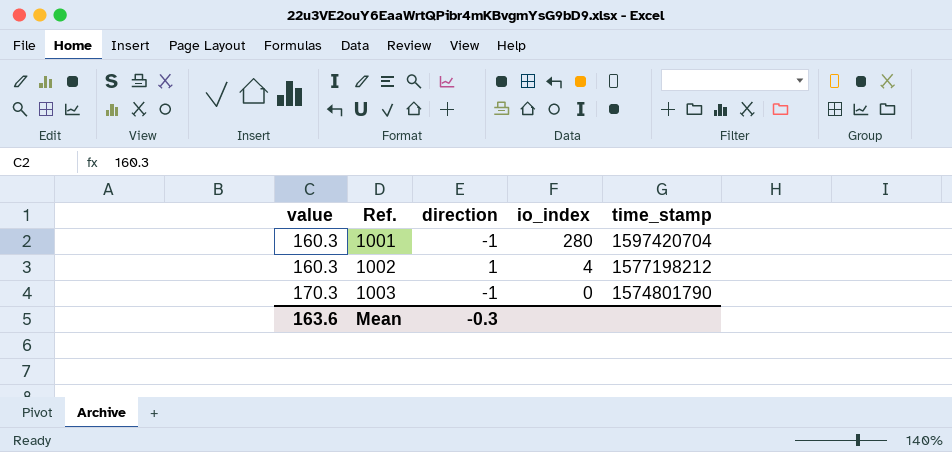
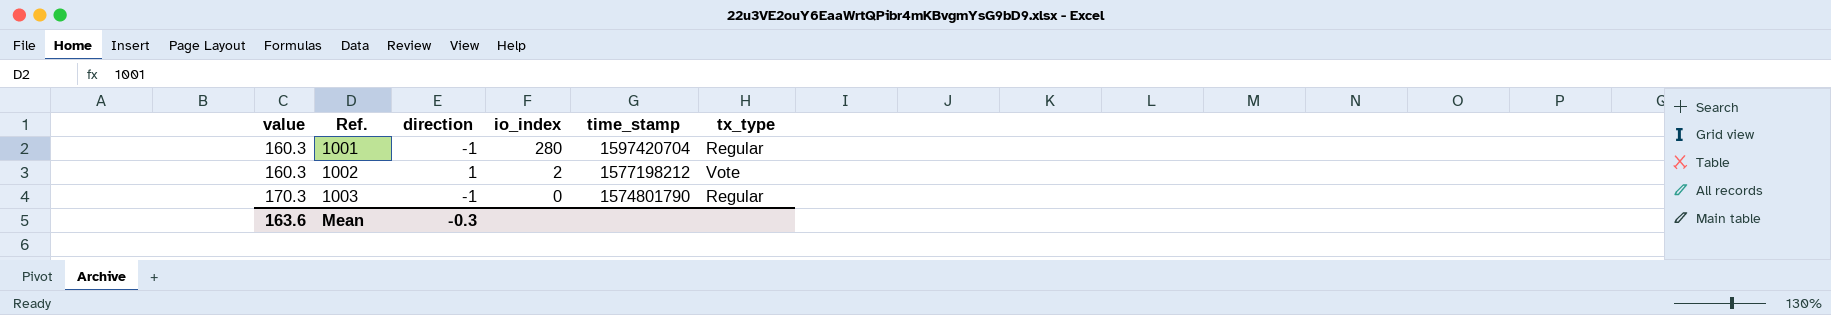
column tx_type | position: none -> 6
1002 | io_index: 4 -> 2

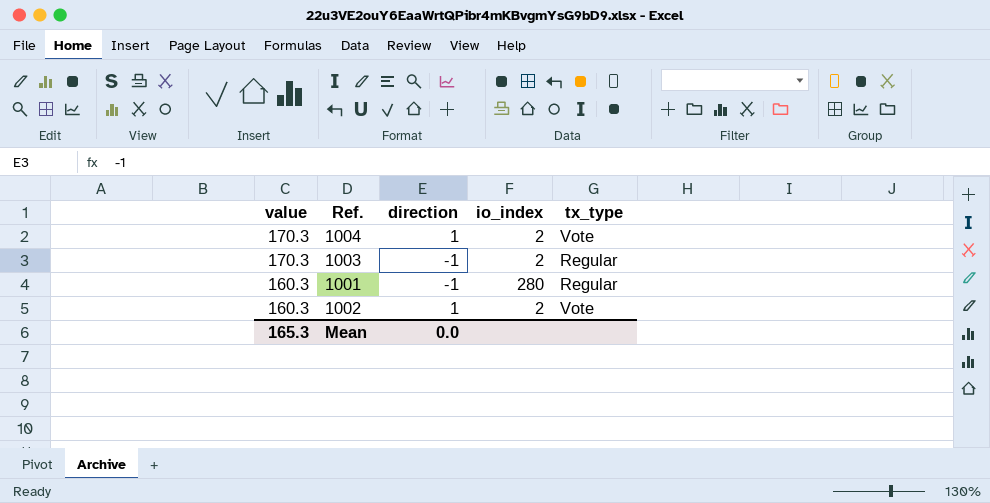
row order: value ascending -> value descending
column time_stamp | position: 5 -> none
row 1004: none -> 170.3 | 1 | 2 | Vote
1003 | io_index: 0 -> 2
Mean | value: 163.6 -> 165.3
Mean | direction: -0.3 -> 0.0

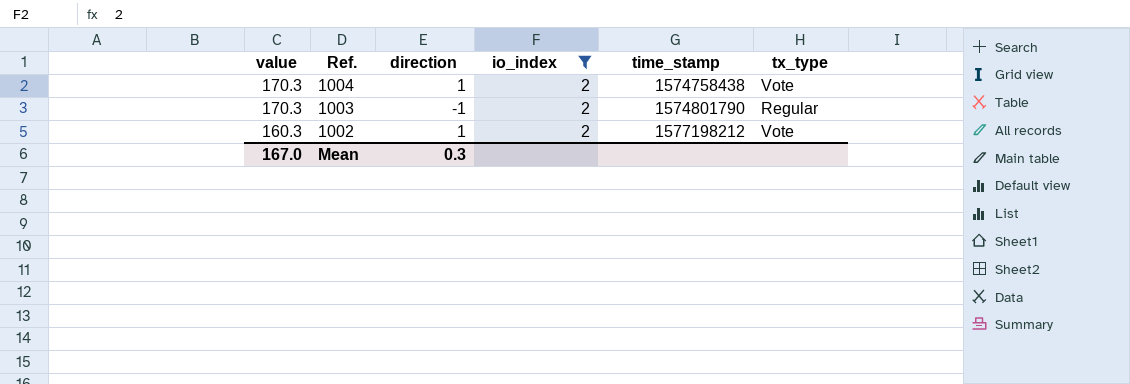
filter: none -> io_index = 2
column time_stamp | position: none -> 5
Mean | value: 165.3 -> 167.0
Mean | direction: 0.0 -> 0.3

